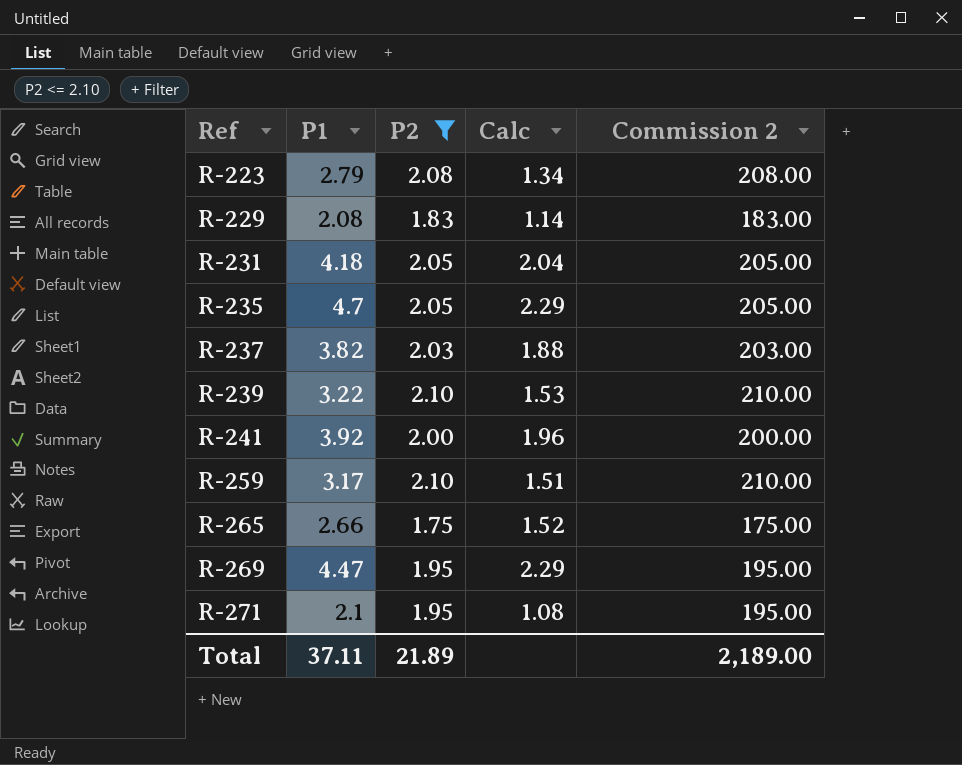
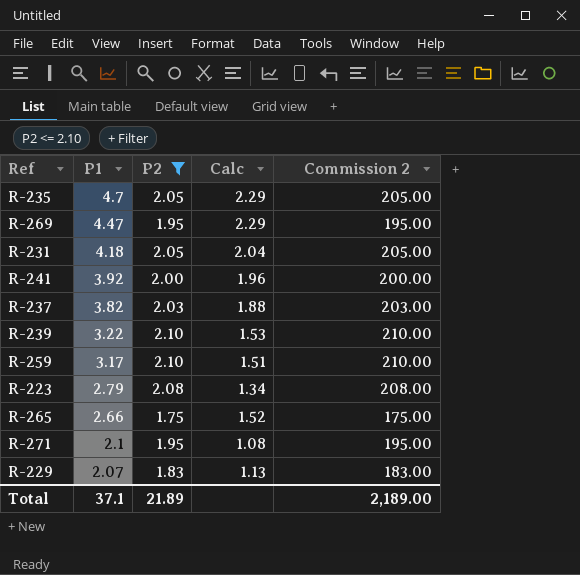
row order: Ref ascending -> P1 descending
R-229 | P1: 2.08 -> 2.07
R-229 | Calc: 1.14 -> 1.13
Total | P1: 37.11 -> 37.1

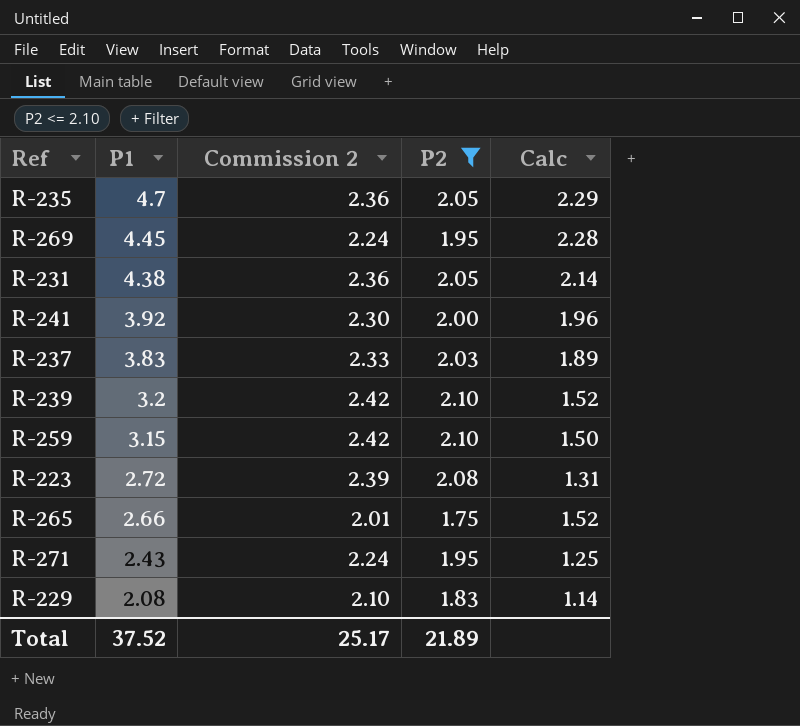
column Commission 2 | formula: [P2] * 100 -> [P2] * 1.15
column Commission 2 | position: 5 -> 3
R-269 | P1: 4.47 -> 4.45
R-269 | Calc: 2.29 -> 2.28
R-231 | P1: 4.18 -> 4.38
R-231 | Calc: 2.04 -> 2.14
R-237 | P1: 3.82 -> 3.83
R-237 | Calc: 1.88 -> 1.89
R-239 | P1: 3.22 -> 3.2
R-239 | Calc: 1.53 -> 1.52
R-259 | P1: 3.17 -> 3.15
R-259 | Calc: 1.51 -> 1.50
R-223 | P1: 2.79 -> 2.72
R-223 | Calc: 1.34 -> 1.31
R-271 | P1: 2.1 -> 2.43
R-271 | Calc: 1.08 -> 1.25
R-229 | P1: 2.07 -> 2.08
R-229 | Calc: 1.13 -> 1.14
Total | P1: 37.1 -> 37.52
Total | Commission 2: 2,189.00 -> 25.17

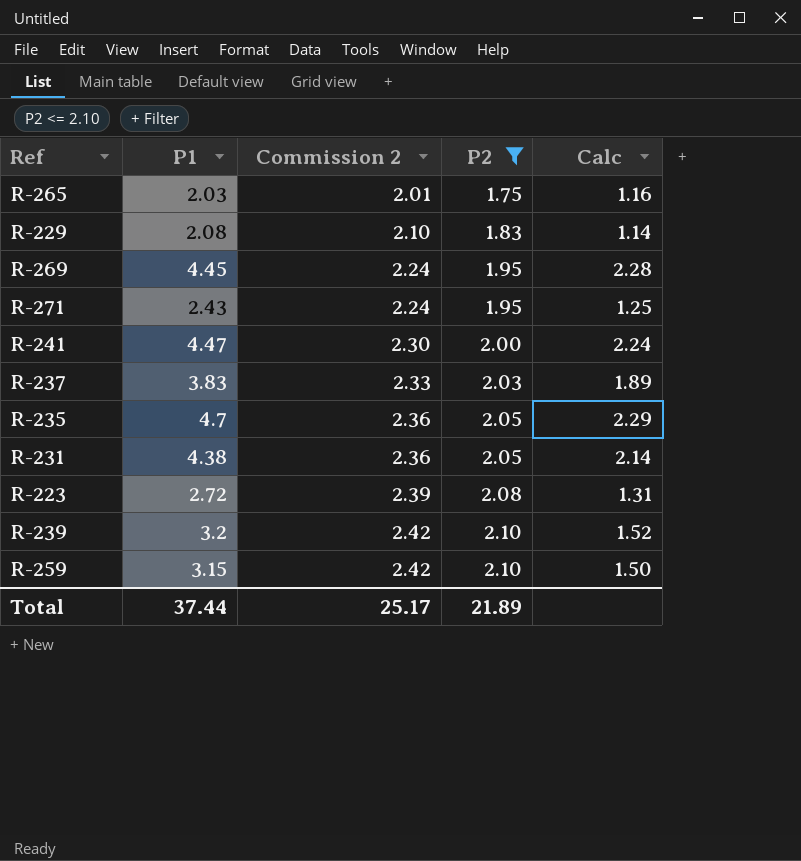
row order: P1 descending -> Commission 2 ascending
R-265 | P1: 2.66 -> 2.03
R-265 | Calc: 1.52 -> 1.16
R-241 | P1: 3.92 -> 4.47
R-241 | Calc: 1.96 -> 2.24
Total | P1: 37.52 -> 37.44

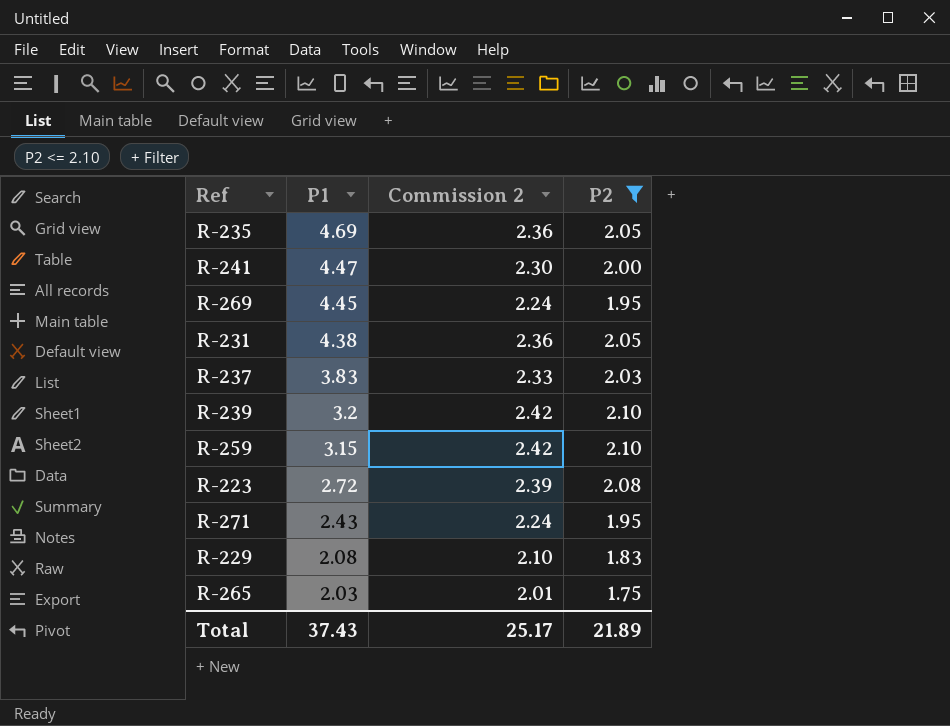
row order: Commission 2 ascending -> P1 descending
column Calc | formula: [P1] / [P2] -> none
R-235 | P1: 4.7 -> 4.69
Total | P1: 37.44 -> 37.43

